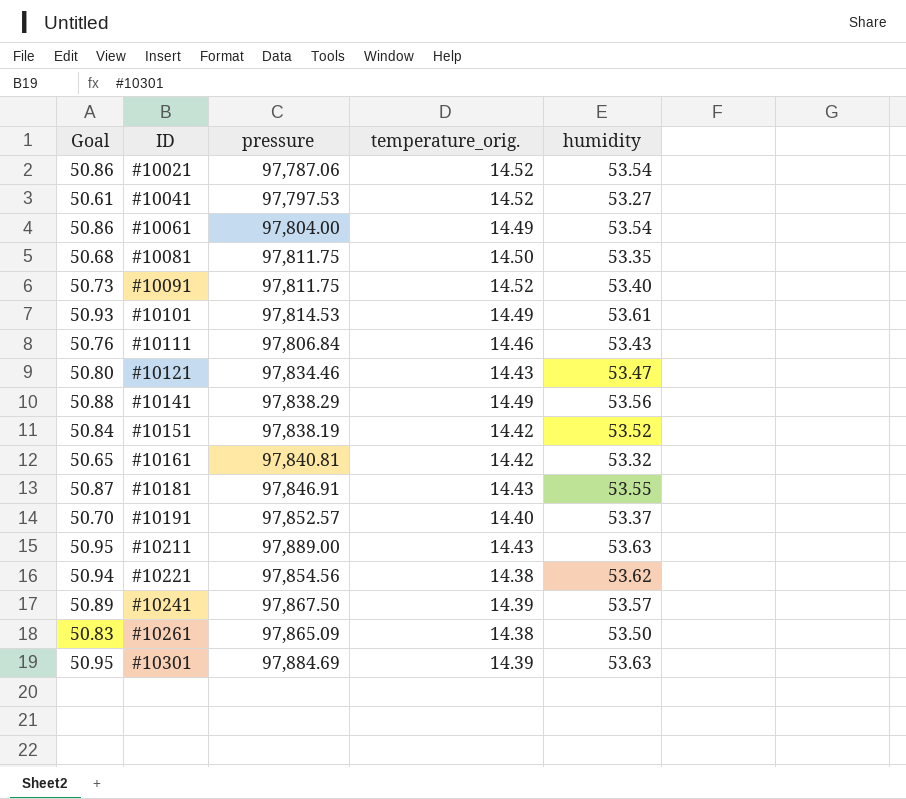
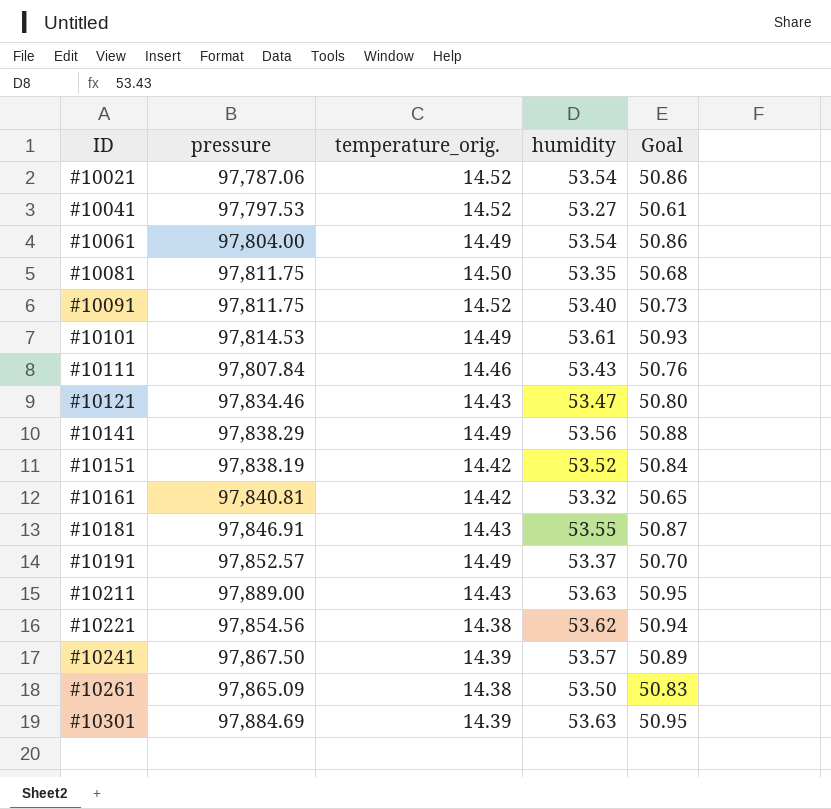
column Goal | position: 1 -> 5
#10111 | pressure: 97,806.84 -> 97,807.84
#10191 | temperature_orig.: 14.40 -> 14.49

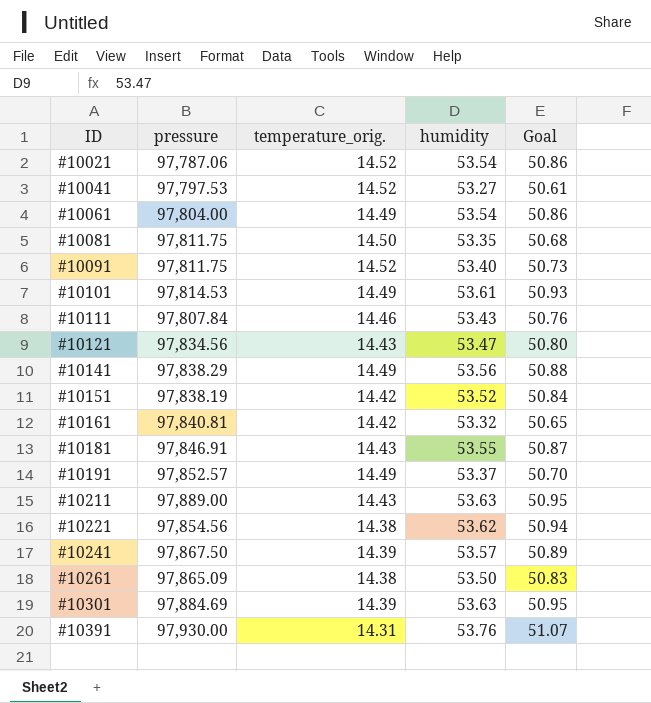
#10121 | pressure: 97,834.46 -> 97,834.56
row #10391: none -> 97,930.00 | 14.31 | 53.76 | 51.07

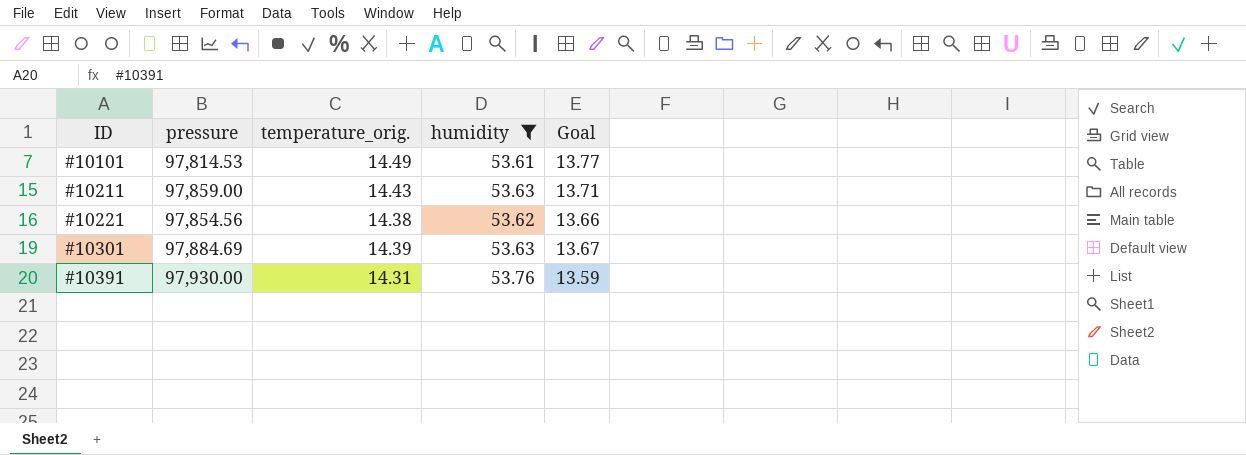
filter: none -> humidity >= 53.61
column Goal | formula: [humidity] * 0.95 -> [temperature_orig.] * 0.95
#10211 | pressure: 97,889.00 -> 97,859.00

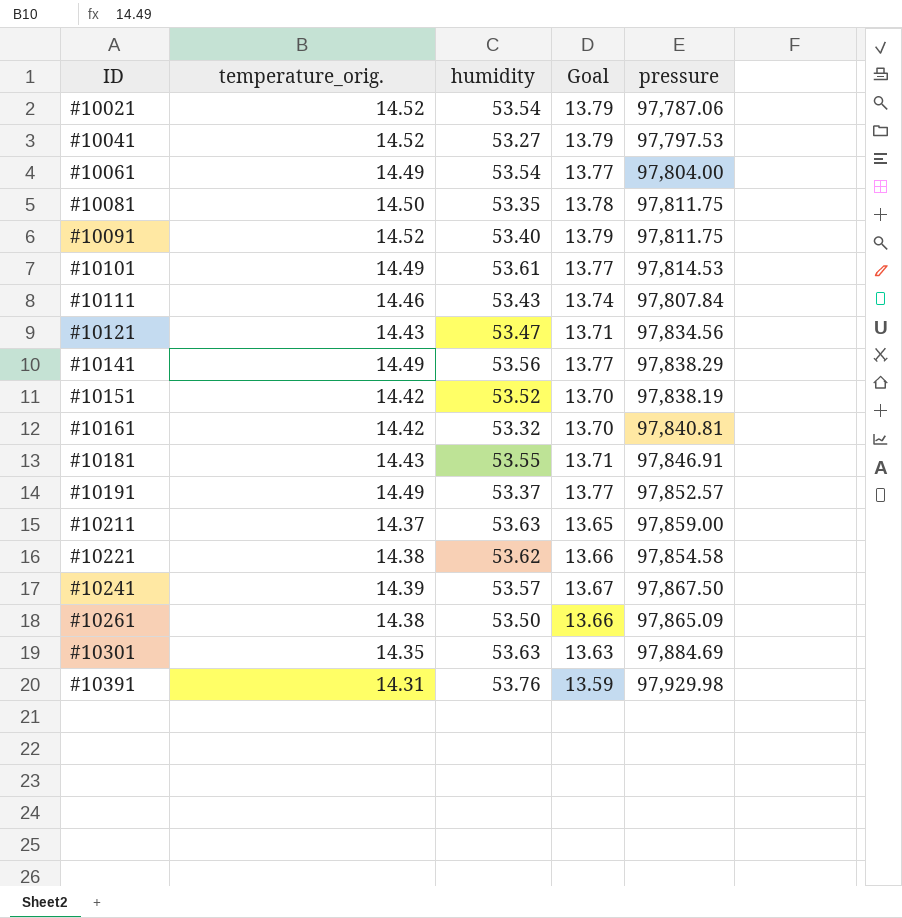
filter: humidity >= 53.61 -> none
column pressure | position: 2 -> 5
#10211 | temperature_orig.: 14.43 -> 14.37
#10211 | Goal: 13.71 -> 13.65
#10221 | pressure: 97,854.56 -> 97,854.58
#10301 | temperature_orig.: 14.39 -> 14.35
#10301 | Goal: 13.67 -> 13.63
#10391 | pressure: 97,930.00 -> 97,929.98

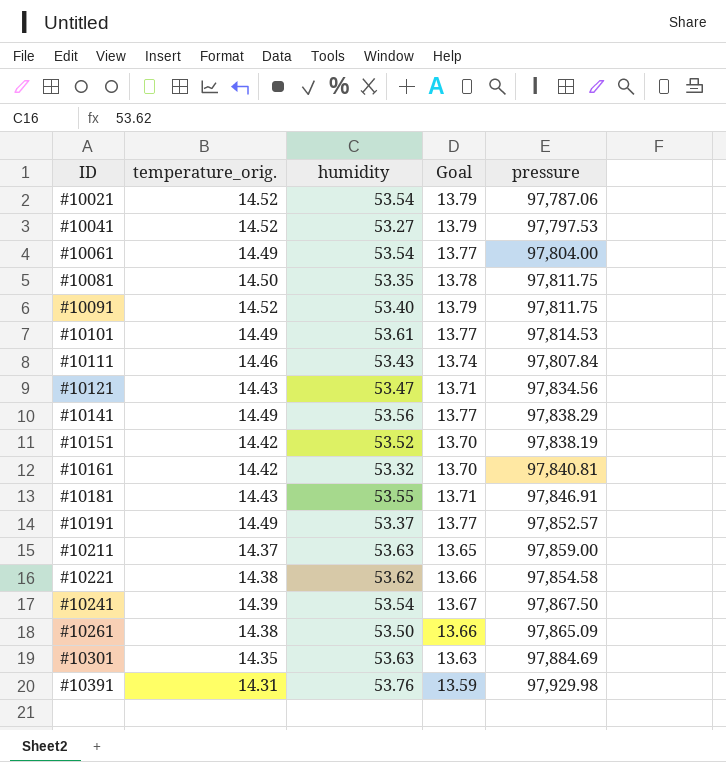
#10241 | humidity: 53.57 -> 53.54

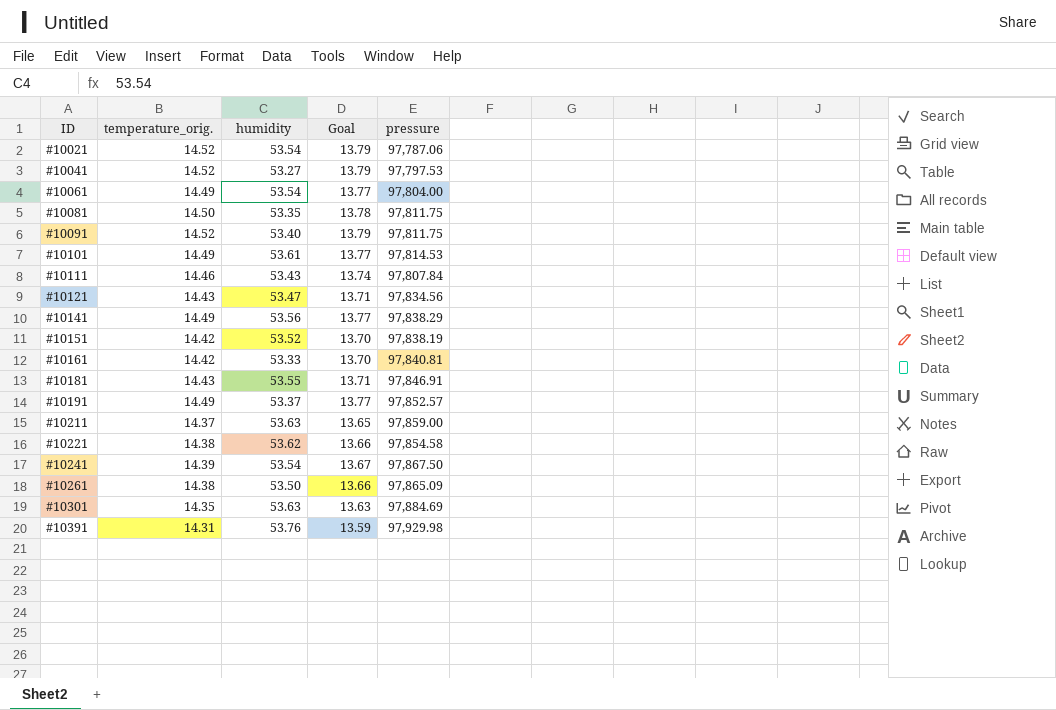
#10161 | humidity: 53.32 -> 53.33

